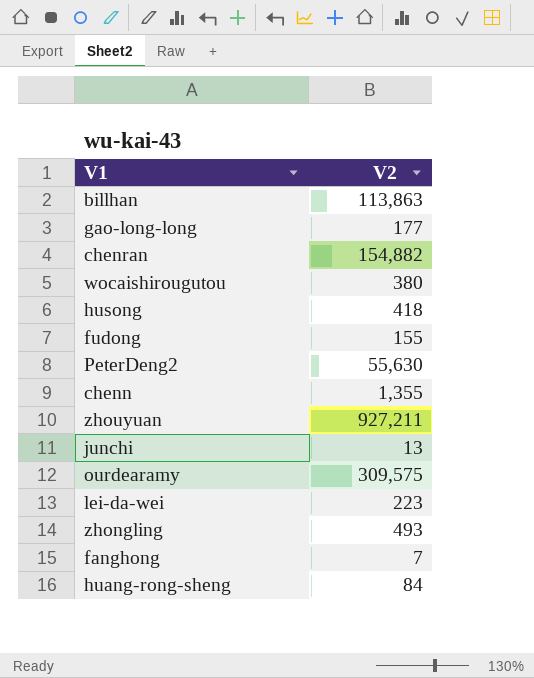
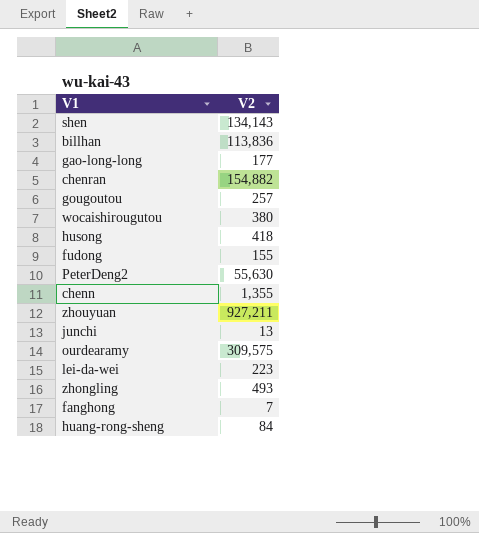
row shen: none -> 134,143
billhan | V2: 113,863 -> 113,836
row gougoutou: none -> 257

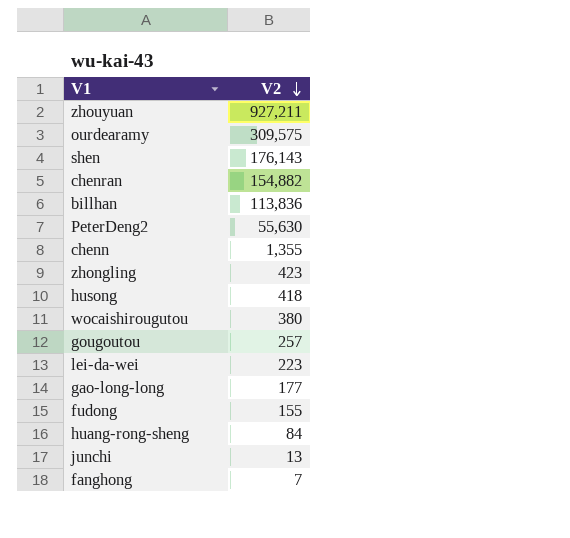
row order: none -> V2 descending
shen | V2: 134,143 -> 176,143
zhongling | V2: 493 -> 423

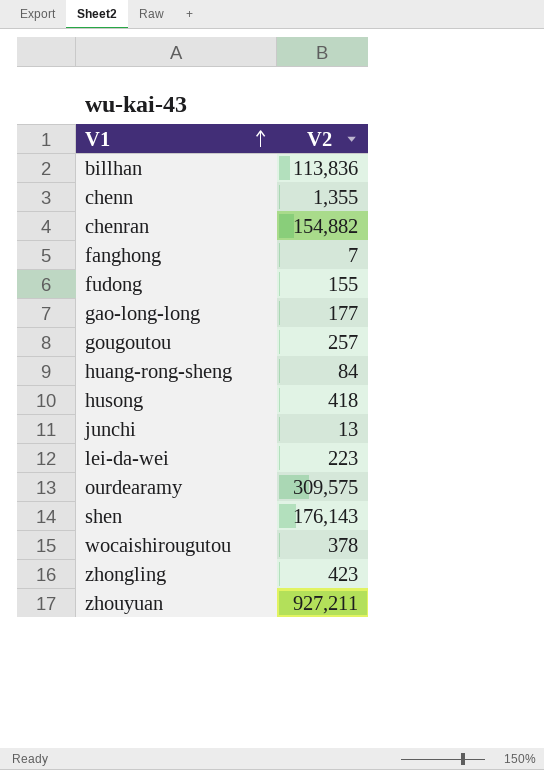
row order: V2 descending -> V1 ascending
row PeterDeng2: 55,630 -> none
wocaishirougutou | V2: 380 -> 378

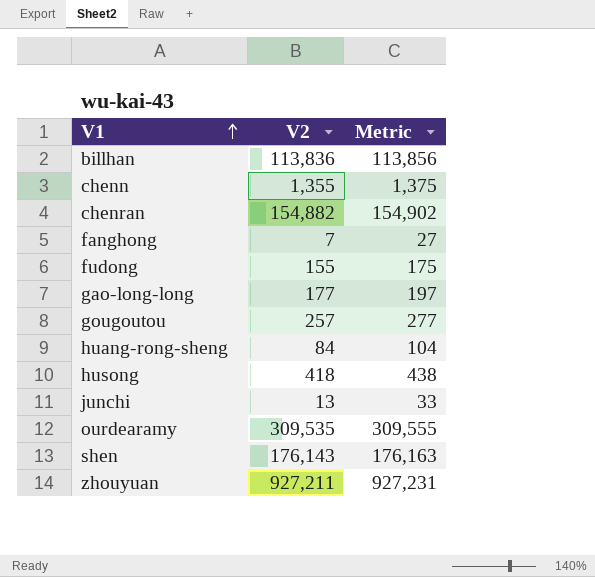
column Metric | formula: none -> [V2] + 20
row lei-da-wei: 223 -> none
row wocaishirougutou: 378 -> none
row zhongling: 423 -> none
ourdearamy | V2: 309,575 -> 309,535

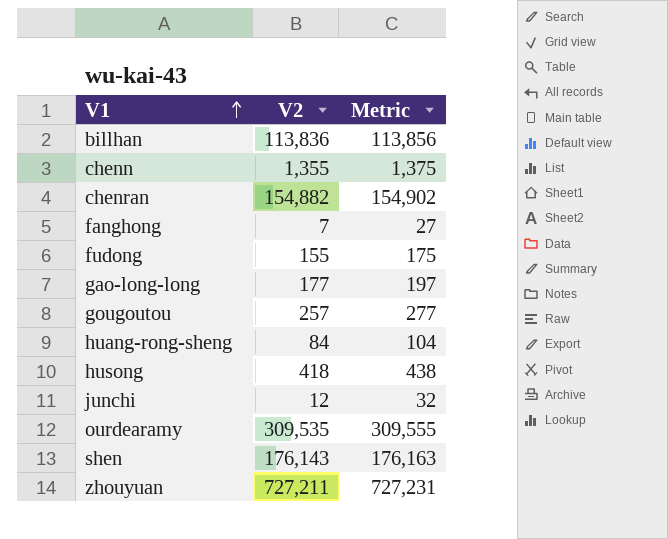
junchi | V2: 13 -> 12
junchi | Metric: 33 -> 32
zhouyuan | V2: 927,211 -> 727,211
zhouyuan | Metric: 927,231 -> 727,231

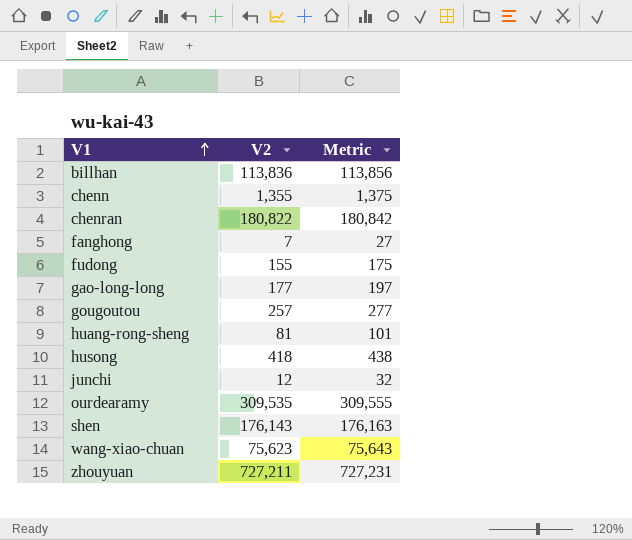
chenran | V2: 154,882 -> 180,822
chenran | Metric: 154,902 -> 180,842
huang-rong-sheng | V2: 84 -> 81
huang-rong-sheng | Metric: 104 -> 101
row wang-xiao-chuan: none -> 75,623 | 75,643

